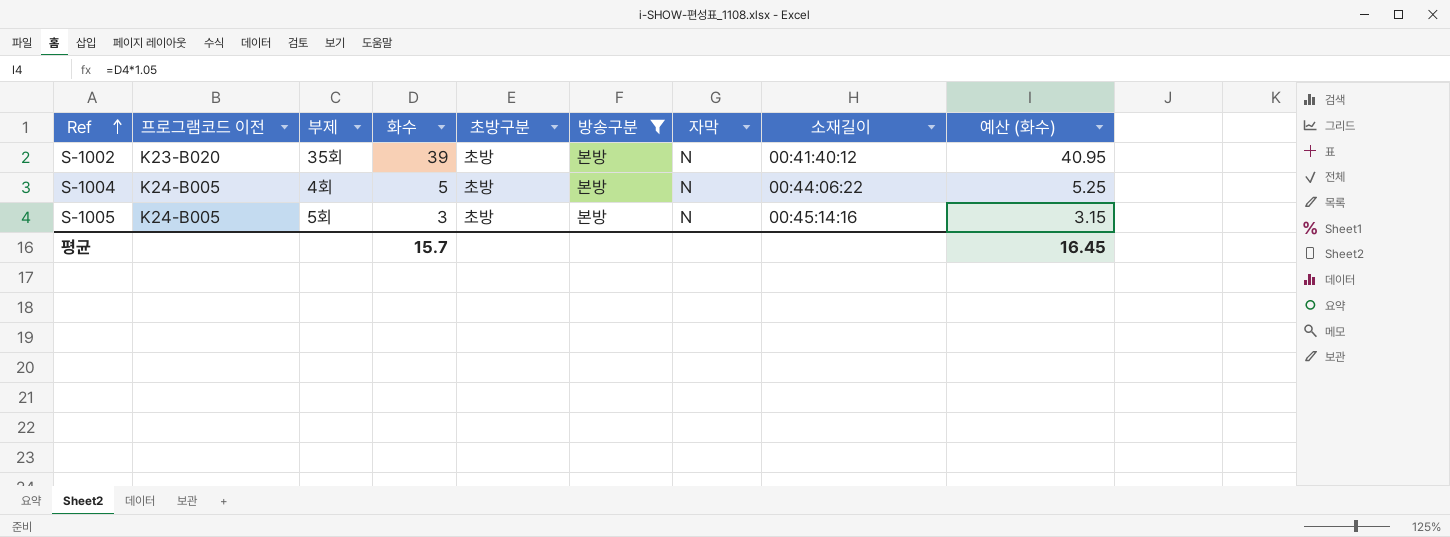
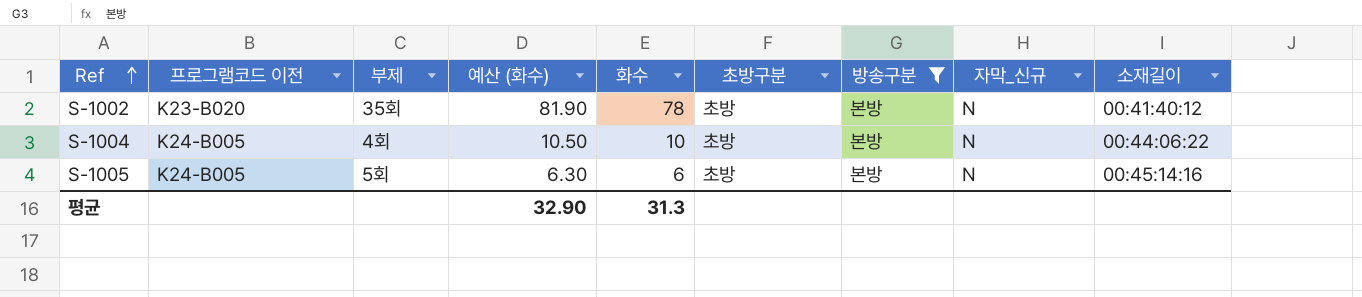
column 예산 (화수) | position: 9 -> 4
column name: 자막 -> 자막_신규
S-1002 | 예산 (화수): 40.95 -> 81.90
S-1002 | 화수: 39 -> 78
S-1004 | 예산 (화수): 5.25 -> 10.50
S-1004 | 화수: 5 -> 10
S-1005 | 예산 (화수): 3.15 -> 6.30
S-1005 | 화수: 3 -> 6
평균 | 예산 (화수): 16.45 -> 32.90
평균 | 화수: 15.7 -> 31.3

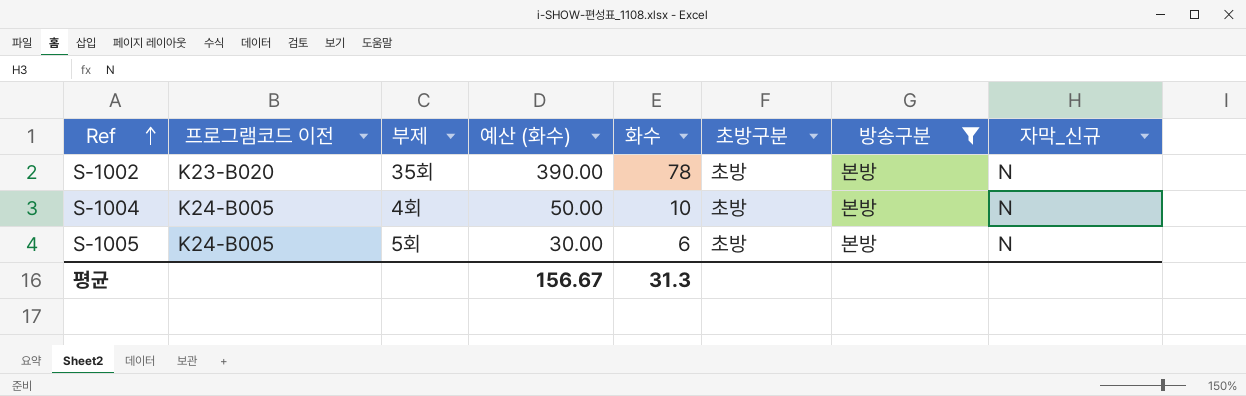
column 소재길이 | position: 9 -> none
column 예산 (화수) | formula: [화수] * 1.05 -> [화수] * 5
평균 | 예산 (화수): 32.90 -> 156.67

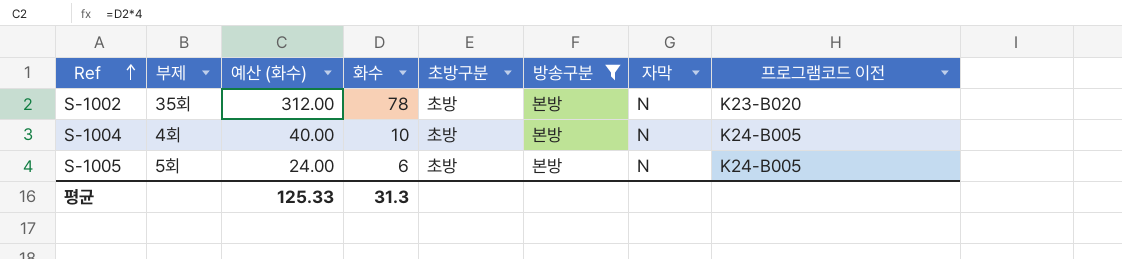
column 예산 (화수) | formula: [화수] * 5 -> [화수] * 4
column name: 자막_신규 -> 자막
column 프로그램코드 이전 | position: 2 -> 8
평균 | 예산 (화수): 156.67 -> 125.33

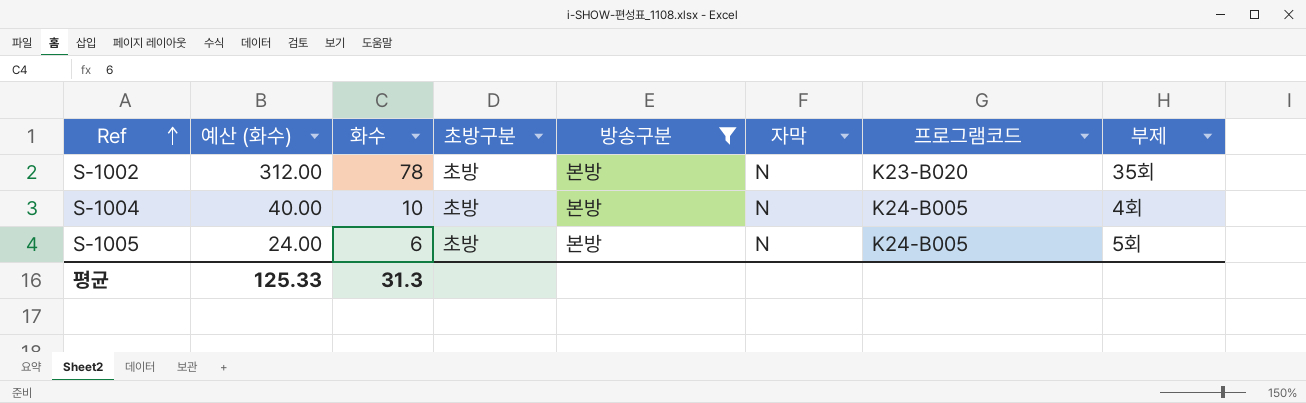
column name: 프로그램코드 이전 -> 프로그램코드
column 부제 | position: 2 -> 8

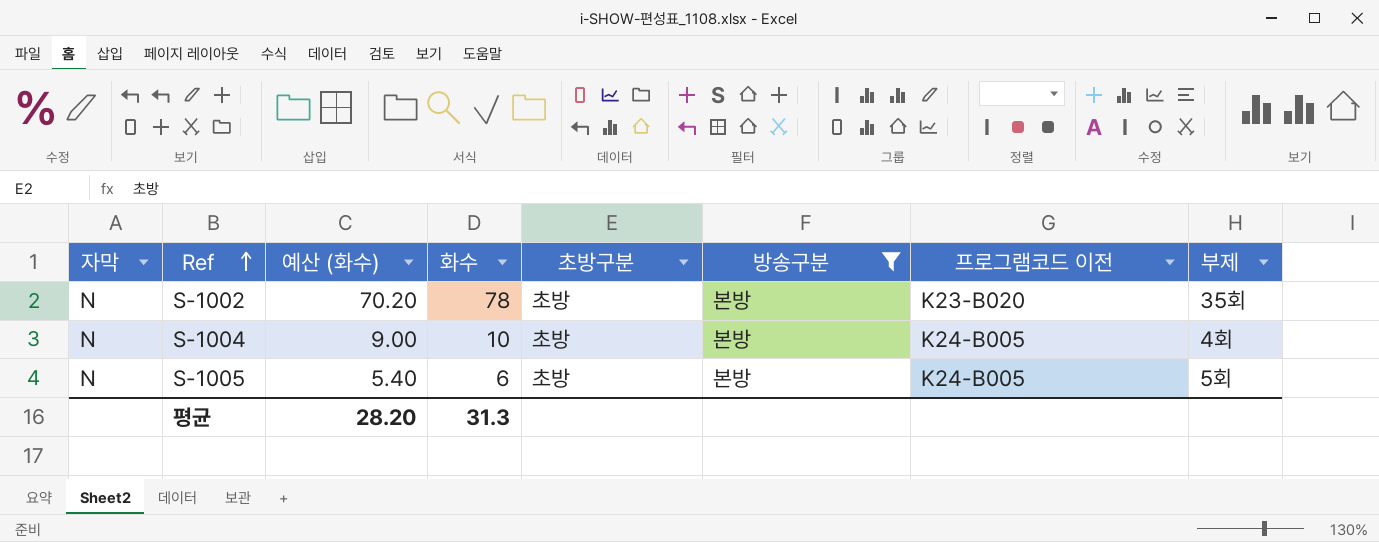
column 자막 | position: 6 -> 1
column 예산 (화수) | formula: [화수] * 4 -> [화수] * 0.9
column name: 프로그램코드 -> 프로그램코드 이전
평균 | 예산 (화수): 125.33 -> 28.20

